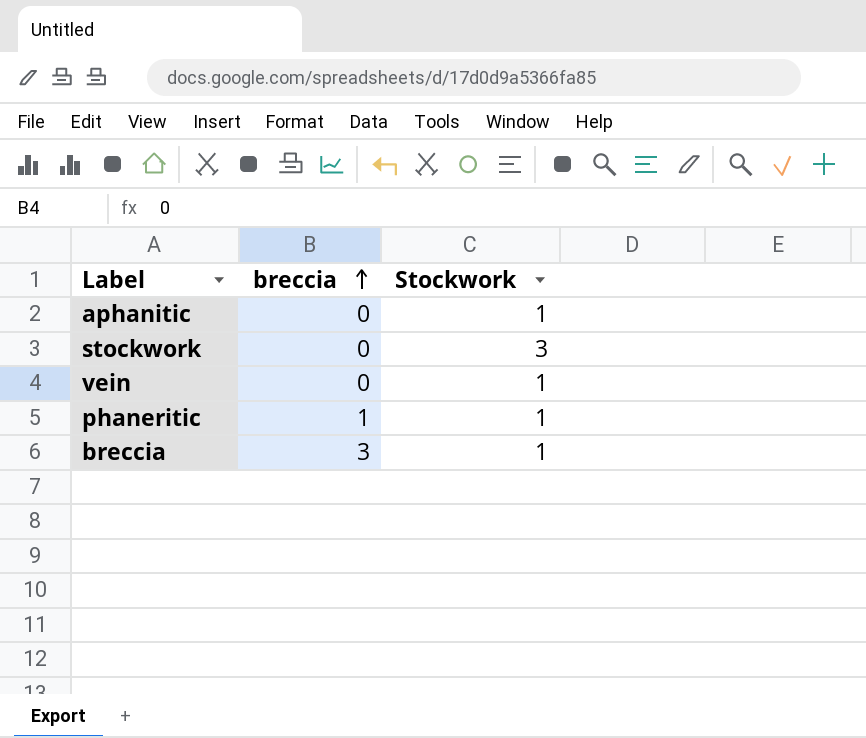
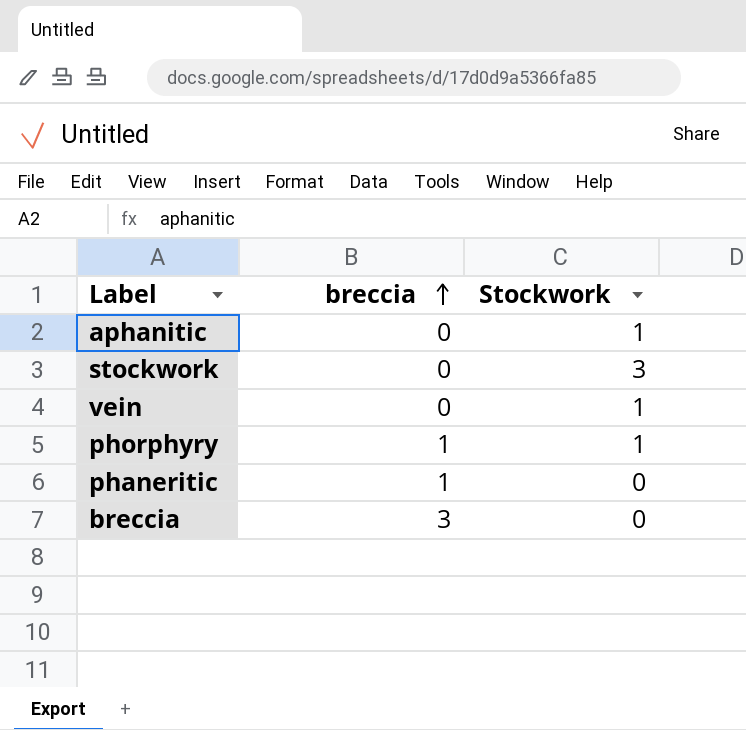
row phorphyry: none -> 1 | 1
phaneritic | Stockwork: 1 -> 0
breccia | Stockwork: 1 -> 0

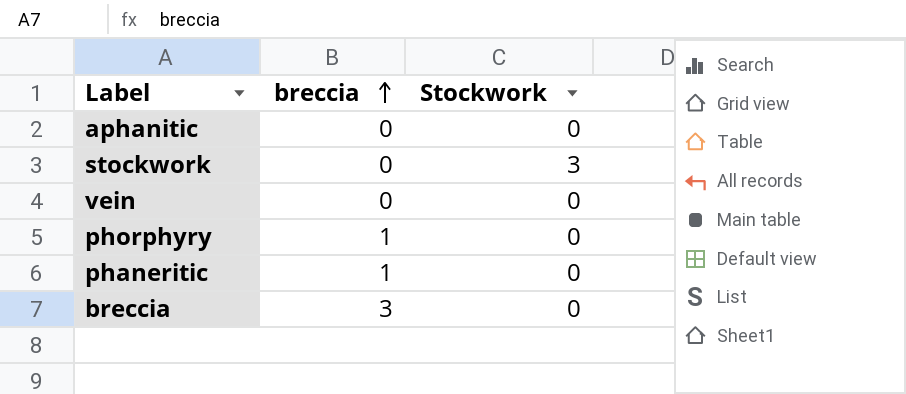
aphanitic | Stockwork: 1 -> 0
vein | Stockwork: 1 -> 0
phorphyry | Stockwork: 1 -> 0

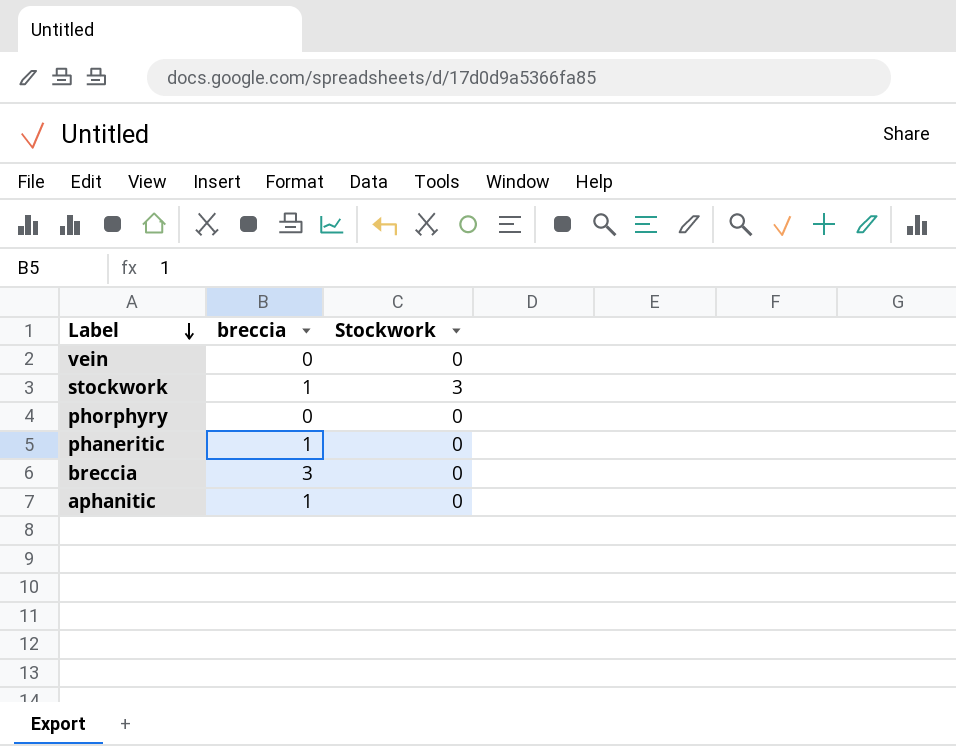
row order: breccia ascending -> Label descending
stockwork | breccia: 0 -> 1
phorphyry | breccia: 1 -> 0
aphanitic | breccia: 0 -> 1

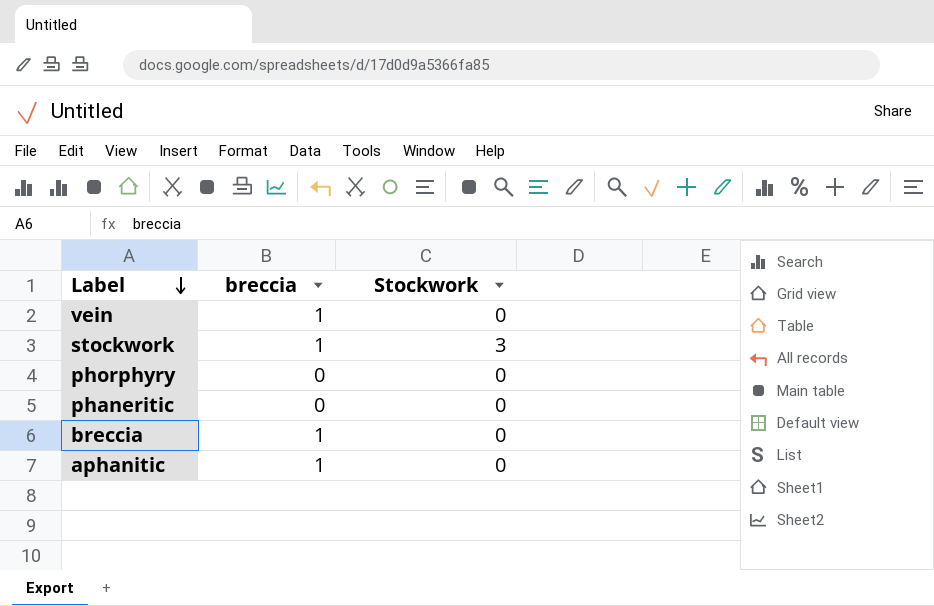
vein | breccia: 0 -> 1
phaneritic | breccia: 1 -> 0
breccia | breccia: 3 -> 1

